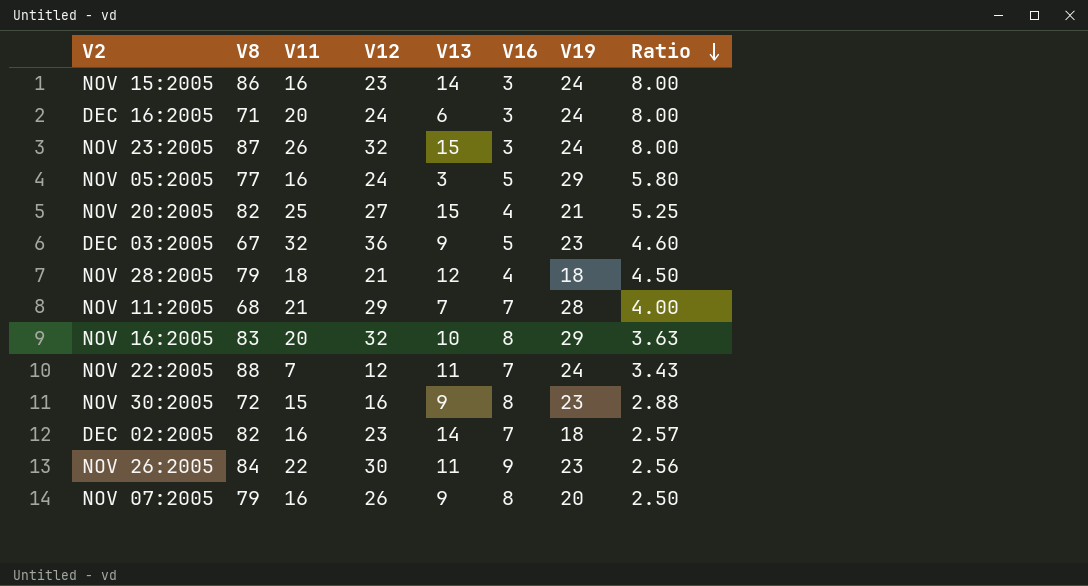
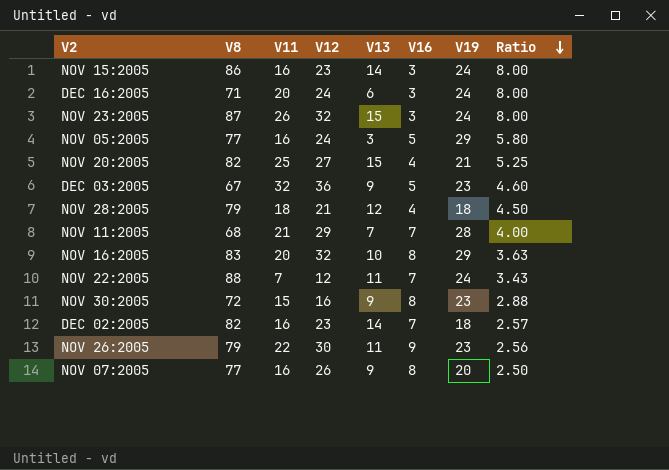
NOV 26:2005 | V8: 84 -> 79
NOV 07:2005 | V8: 79 -> 77

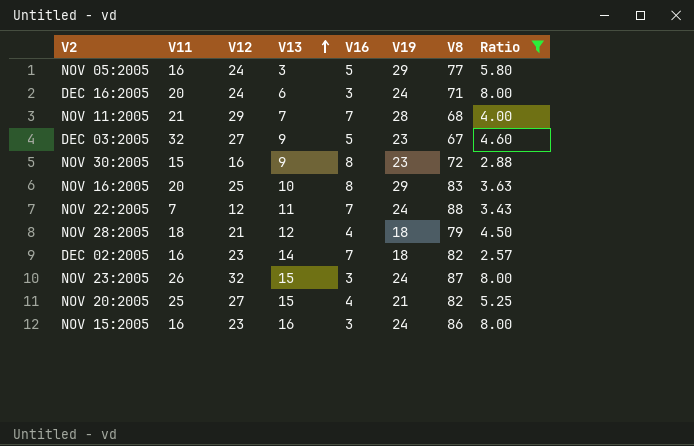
filter: none -> Ratio >= 2.57
row order: Ratio descending -> V13 ascending
column V8 | position: 2 -> 7
DEC 03:2005 | V12: 36 -> 27
NOV 16:2005 | V12: 32 -> 25
NOV 15:2005 | V13: 14 -> 16

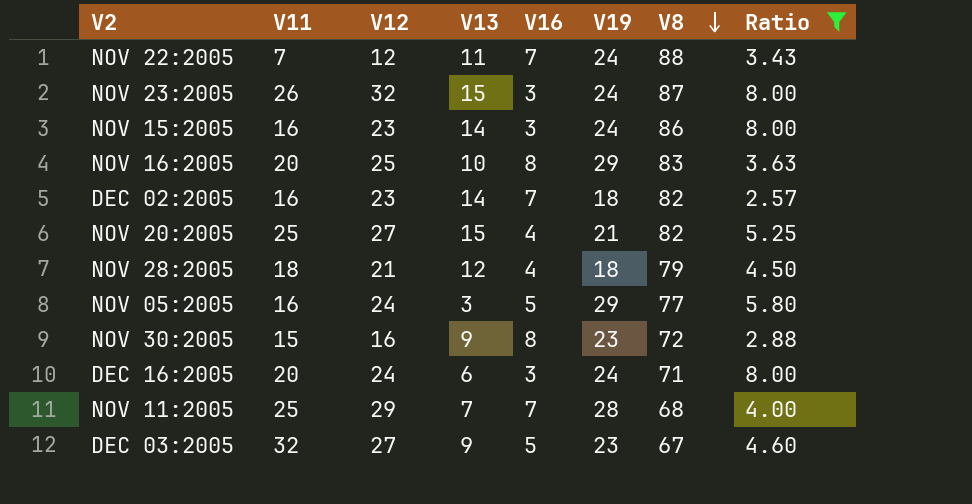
row order: V13 ascending -> V8 descending
NOV 15:2005 | V13: 16 -> 14
NOV 11:2005 | V11: 21 -> 25

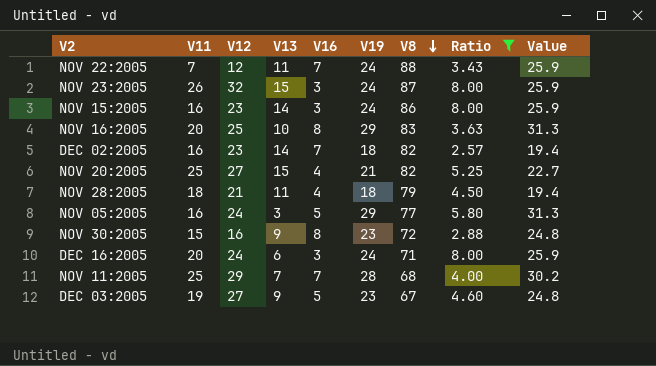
column Value | formula: none -> [V19] * 1.08
NOV 28:2005 | V13: 12 -> 11
DEC 03:2005 | V11: 32 -> 19

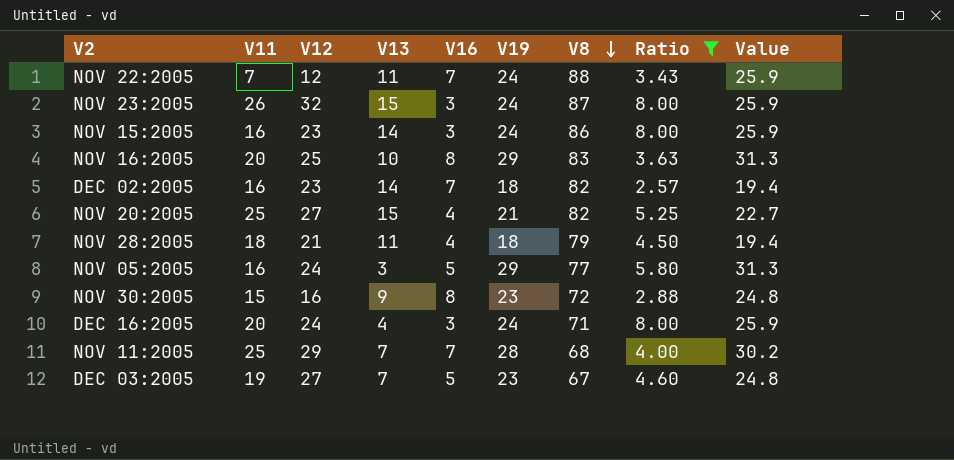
DEC 16:2005 | V13: 6 -> 4
DEC 03:2005 | V13: 9 -> 7

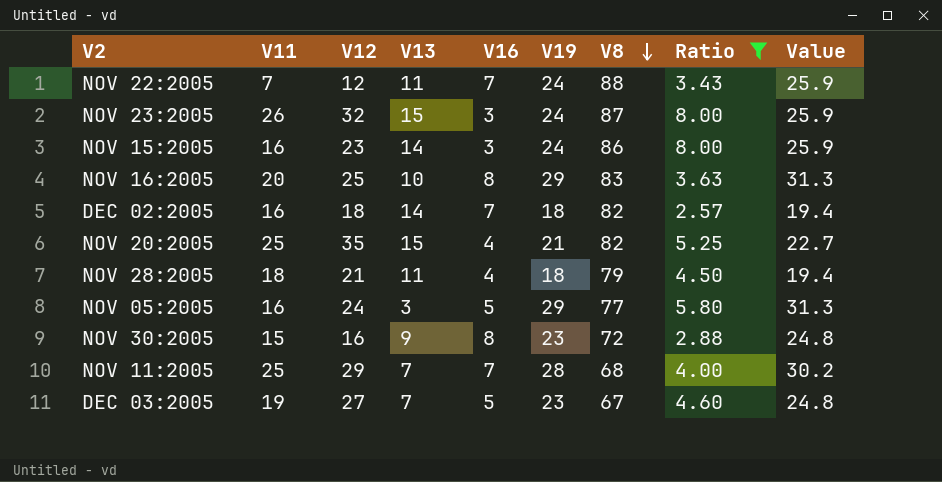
row DEC 16:2005: 20 | 24 | 4 | 3 | 24 | 71 | 8.00 | 25.9 -> none
DEC 02:2005 | V12: 23 -> 18
NOV 20:2005 | V12: 27 -> 35

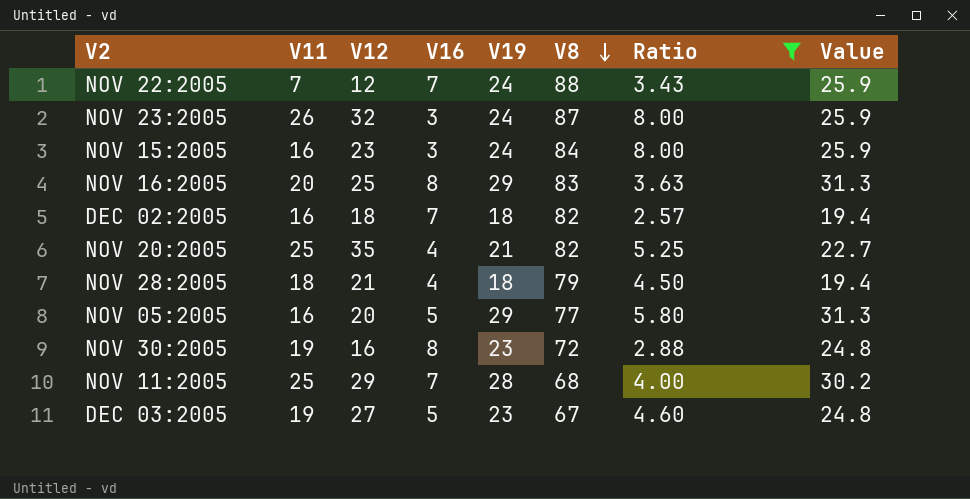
column V13 | position: 4 -> none
NOV 15:2005 | V8: 86 -> 84
NOV 05:2005 | V12: 24 -> 20
NOV 30:2005 | V11: 15 -> 19

